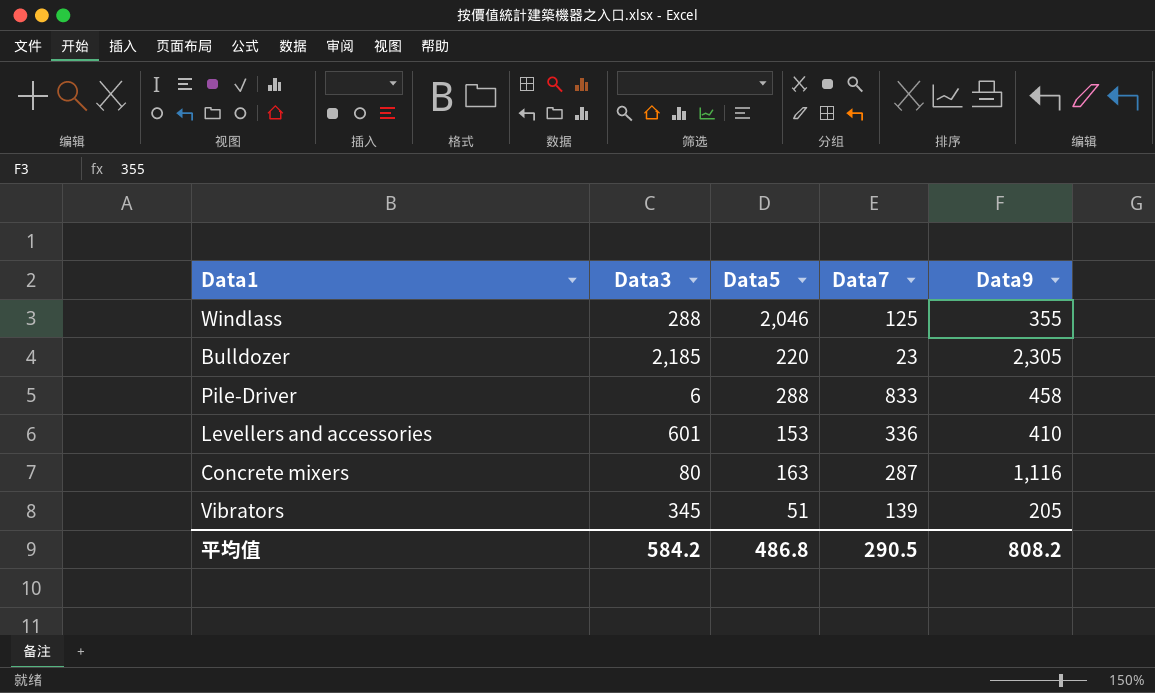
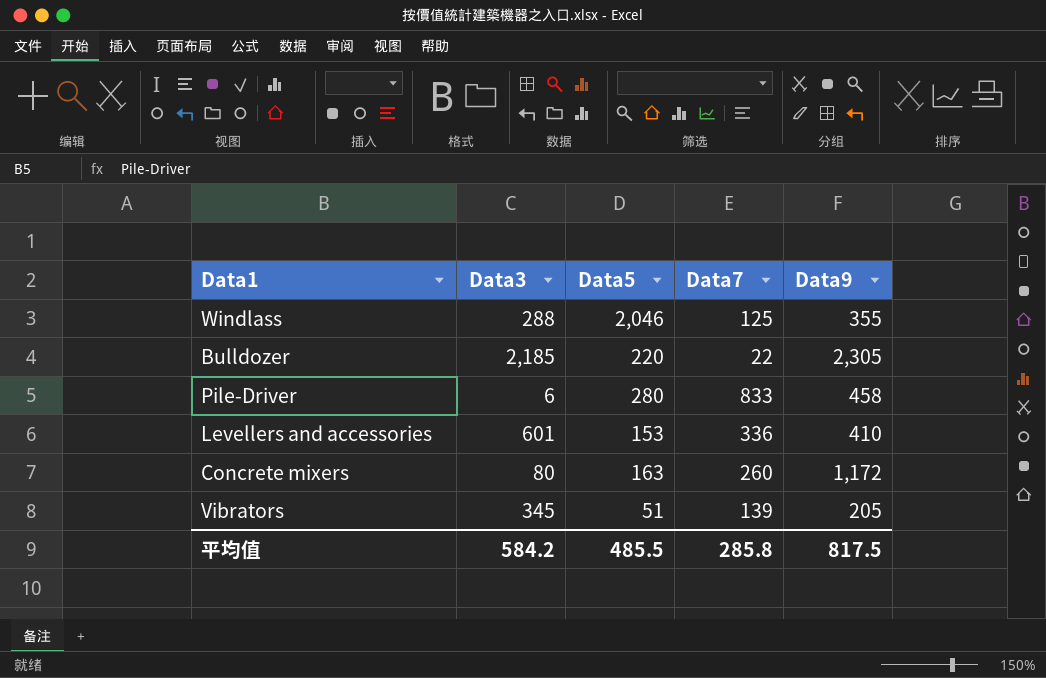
Bulldozer | Data7: 23 -> 22
Pile-Driver | Data5: 288 -> 280
Concrete mixers | Data7: 287 -> 260
Concrete mixers | Data9: 1,116 -> 1,172
平均值 | Data5: 486.8 -> 485.5
平均值 | Data7: 290.5 -> 285.8
平均值 | Data9: 808.2 -> 817.5

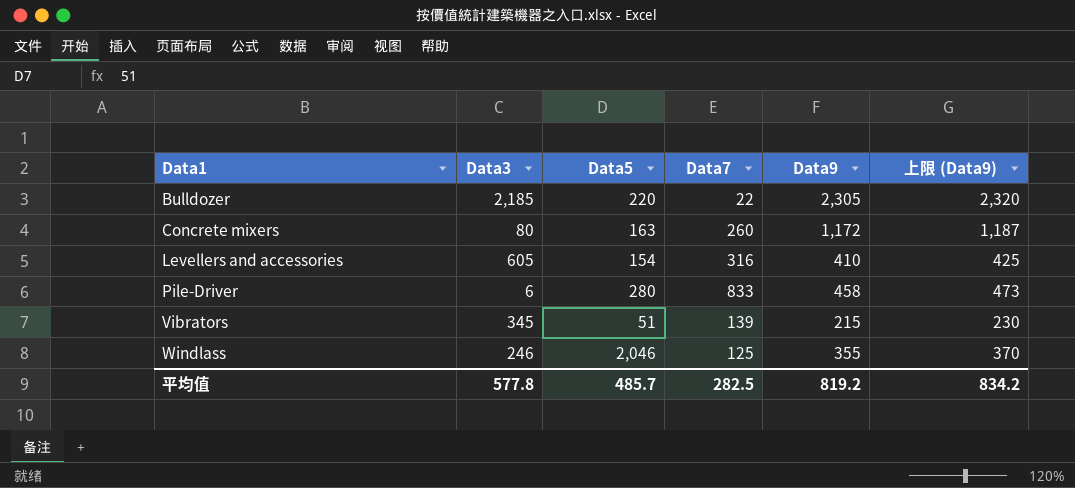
row order: none -> Data1 ascending
column 上限 (Data9) | formula: none -> [Data9] + 15
Levellers and accessories | Data3: 601 -> 605
Levellers and accessories | Data5: 153 -> 154
Levellers and accessories | Data7: 336 -> 316
Vibrators | Data9: 205 -> 215
Windlass | Data3: 288 -> 246
平均值 | Data3: 584.2 -> 577.8
平均值 | Data5: 485.5 -> 485.7
平均值 | Data7: 285.8 -> 282.5
平均值 | Data9: 817.5 -> 819.2

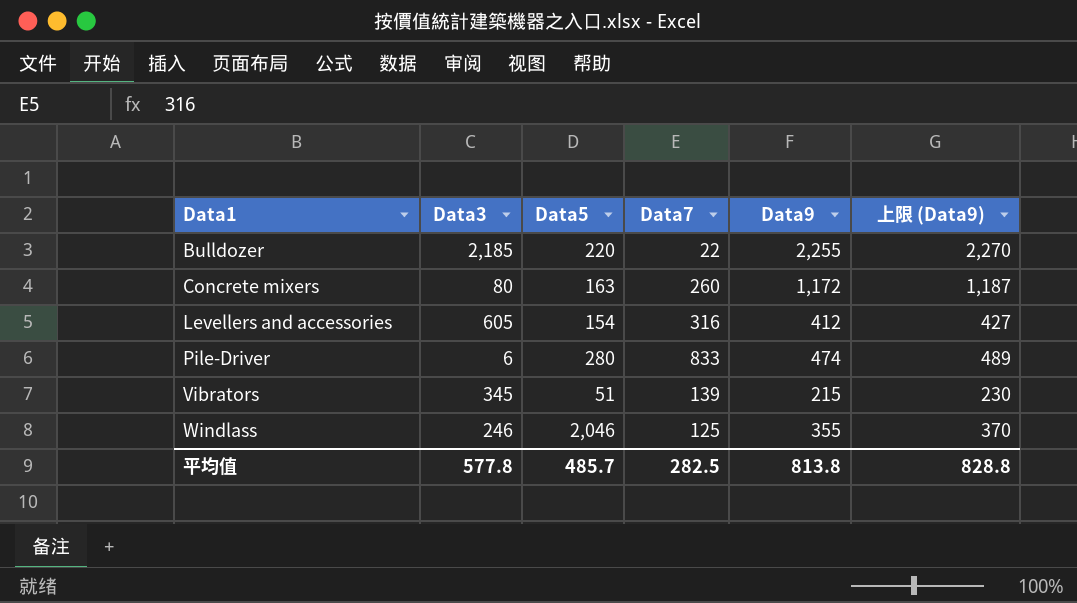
Bulldozer | Data9: 2,305 -> 2,255
Bulldozer | 上限 (Data9): 2,320 -> 2,270
Levellers and accessories | Data9: 410 -> 412
Levellers and accessories | 上限 (Data9): 425 -> 427
Pile-Driver | Data9: 458 -> 474
Pile-Driver | 上限 (Data9): 473 -> 489
平均值 | Data9: 819.2 -> 813.8
平均值 | 上限 (Data9): 834.2 -> 828.8

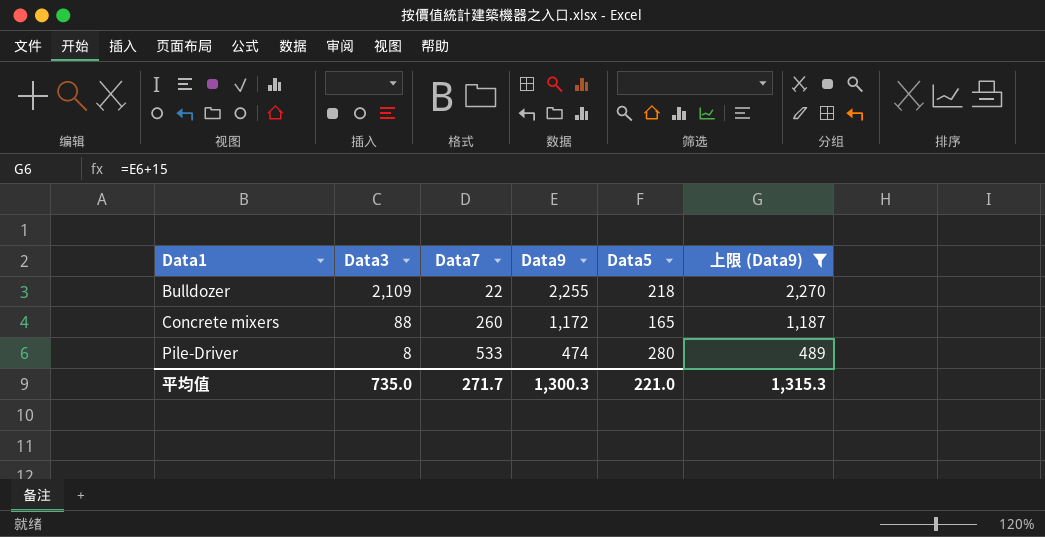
filter: none -> 上限 (Data9) >= 489
column Data5 | position: 3 -> 5
Bulldozer | Data3: 2,185 -> 2,109
Bulldozer | Data5: 220 -> 218
Concrete mixers | Data3: 80 -> 88
Concrete mixers | Data5: 163 -> 165
Pile-Driver | Data3: 6 -> 8
Pile-Driver | Data7: 833 -> 533
平均值 | Data3: 577.8 -> 735.0
平均值 | Data7: 282.5 -> 271.7
平均值 | Data9: 813.8 -> 1,300.3
平均值 | Data5: 485.7 -> 221.0
平均值 | 上限 (Data9): 828.8 -> 1,315.3

